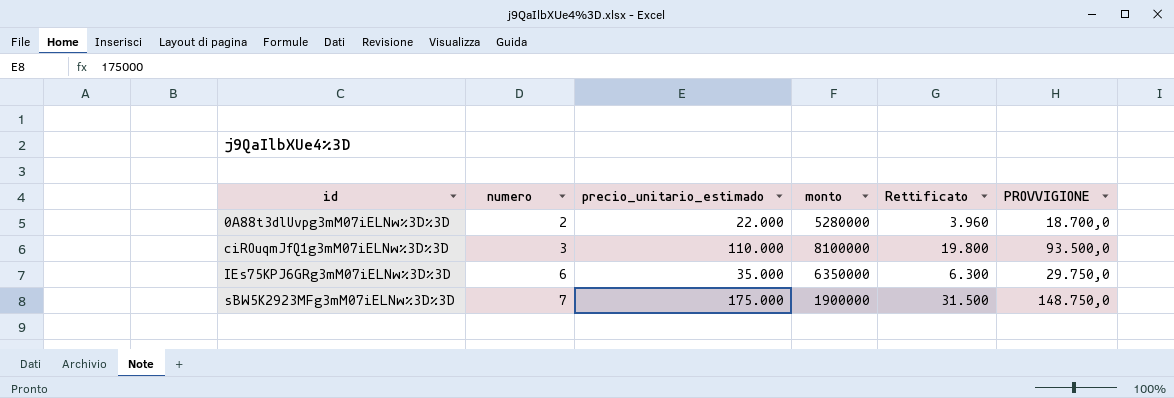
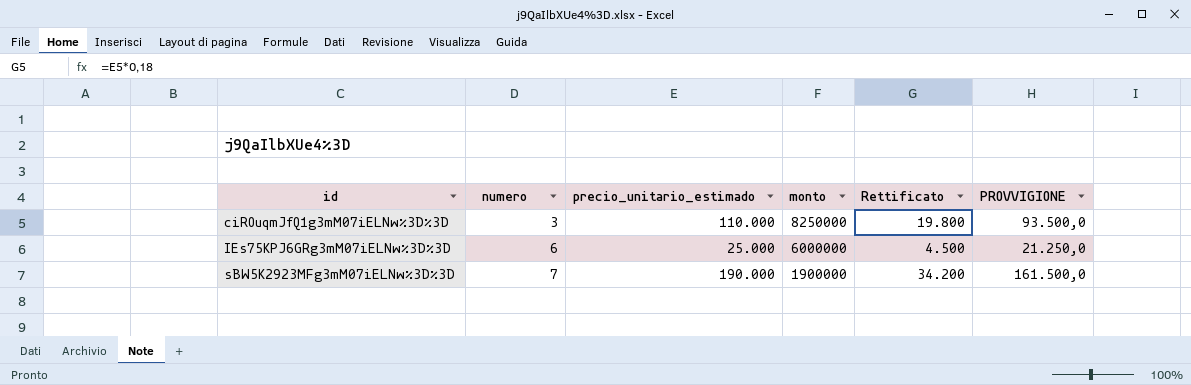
row 0A88t3dlUvpg3mM07iELNw%3D%3D: 2 | 22.000 | 5280000 | 3.960 | 18.700,0 -> none
ciROuqmJfQ1g3mM07iELNw%3D%3D | monto: 8100000 -> 8250000
IEs75KPJ6GRg3mM07iELNw%3D%3D | precio_unitario_estimado: 35.000 -> 25.000
IEs75KPJ6GRg3mM07iELNw%3D%3D | monto: 6350000 -> 6000000
IEs75KPJ6GRg3mM07iELNw%3D%3D | Rettificato: 6.300 -> 4.500
IEs75KPJ6GRg3mM07iELNw%3D%3D | PROVVIGIONE: 29.750,0 -> 21.250,0
sBW5K2923MFg3mM07iELNw%3D%3D | precio_unitario_estimado: 175.000 -> 190.000
sBW5K2923MFg3mM07iELNw%3D%3D | Rettificato: 31.500 -> 34.200
sBW5K2923MFg3mM07iELNw%3D%3D | PROVVIGIONE: 148.750,0 -> 161.500,0

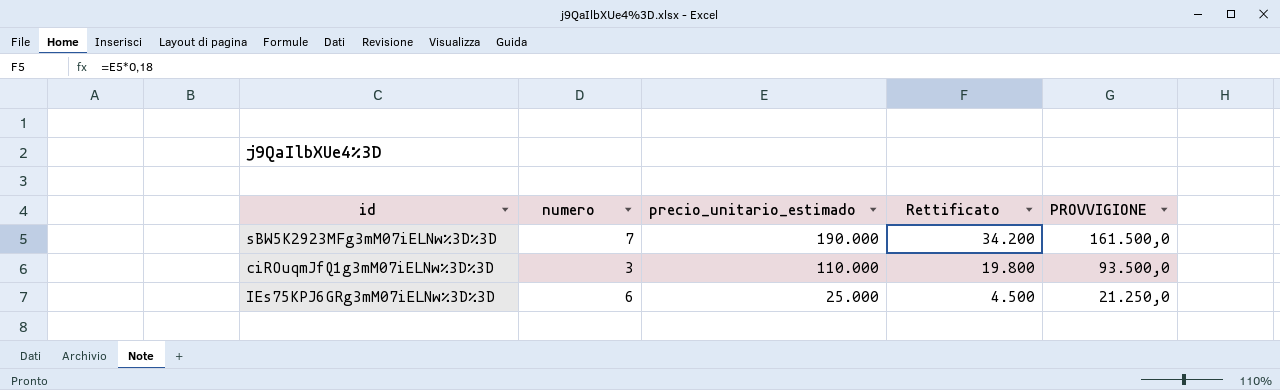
row order: id ascending -> precio_unitario_estimado descending
column monto | position: 4 -> none

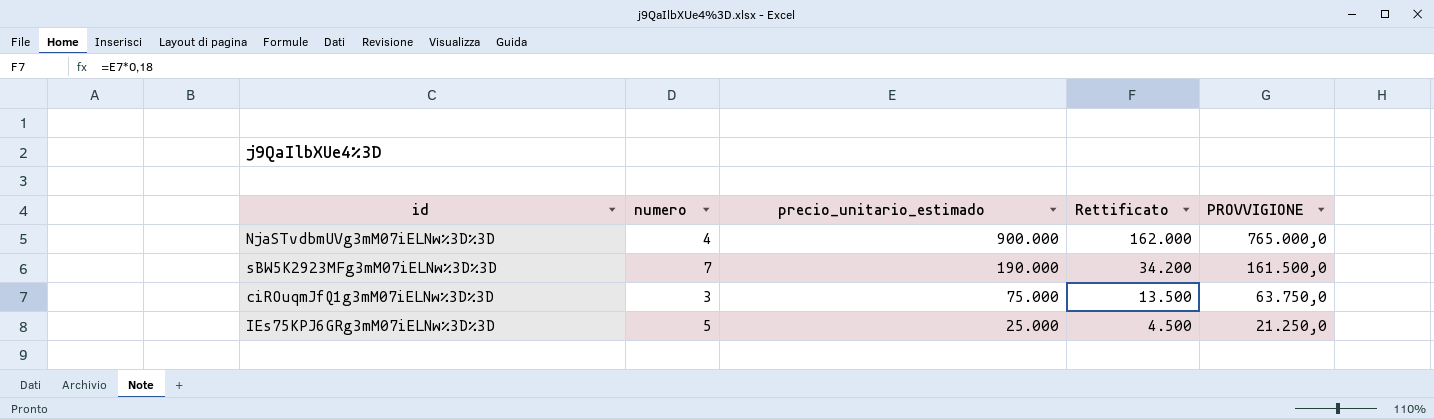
row NjaSTvdbmUVg3mM07iELNw%3D%3D: none -> 4 | 900.000 | 162.000 | 765.000,0
ciROuqmJfQ1g3mM07iELNw%3D%3D | precio_unitario_estimado: 110.000 -> 75.000
ciROuqmJfQ1g3mM07iELNw%3D%3D | Rettificato: 19.800 -> 13.500
ciROuqmJfQ1g3mM07iELNw%3D%3D | PROVVIGIONE: 93.500,0 -> 63.750,0
IEs75KPJ6GRg3mM07iELNw%3D%3D | numero: 6 -> 5

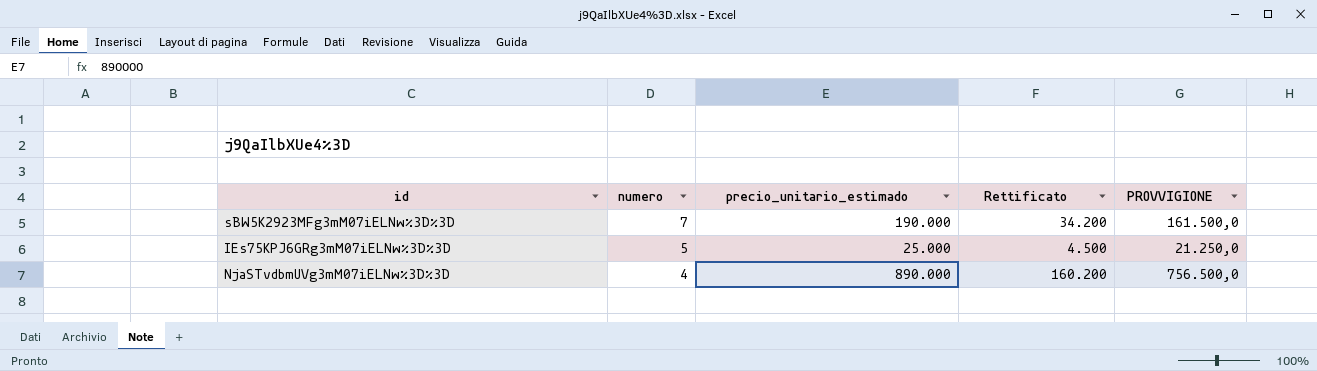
row order: precio_unitario_estimado descending -> numero descending
row ciROuqmJfQ1g3mM07iELNw%3D%3D: 3 | 75.000 | 13.500 | 63.750,0 -> none
NjaSTvdbmUVg3mM07iELNw%3D%3D | precio_unitario_estimado: 900.000 -> 890.000
NjaSTvdbmUVg3mM07iELNw%3D%3D | Rettificato: 162.000 -> 160.200
NjaSTvdbmUVg3mM07iELNw%3D%3D | PROVVIGIONE: 765.000,0 -> 756.500,0

